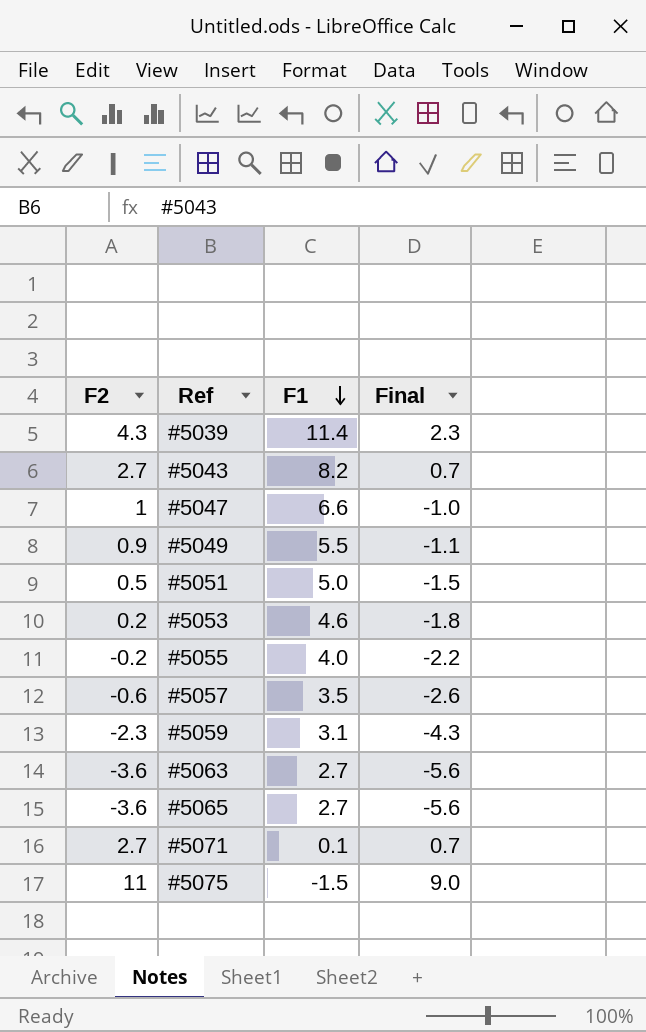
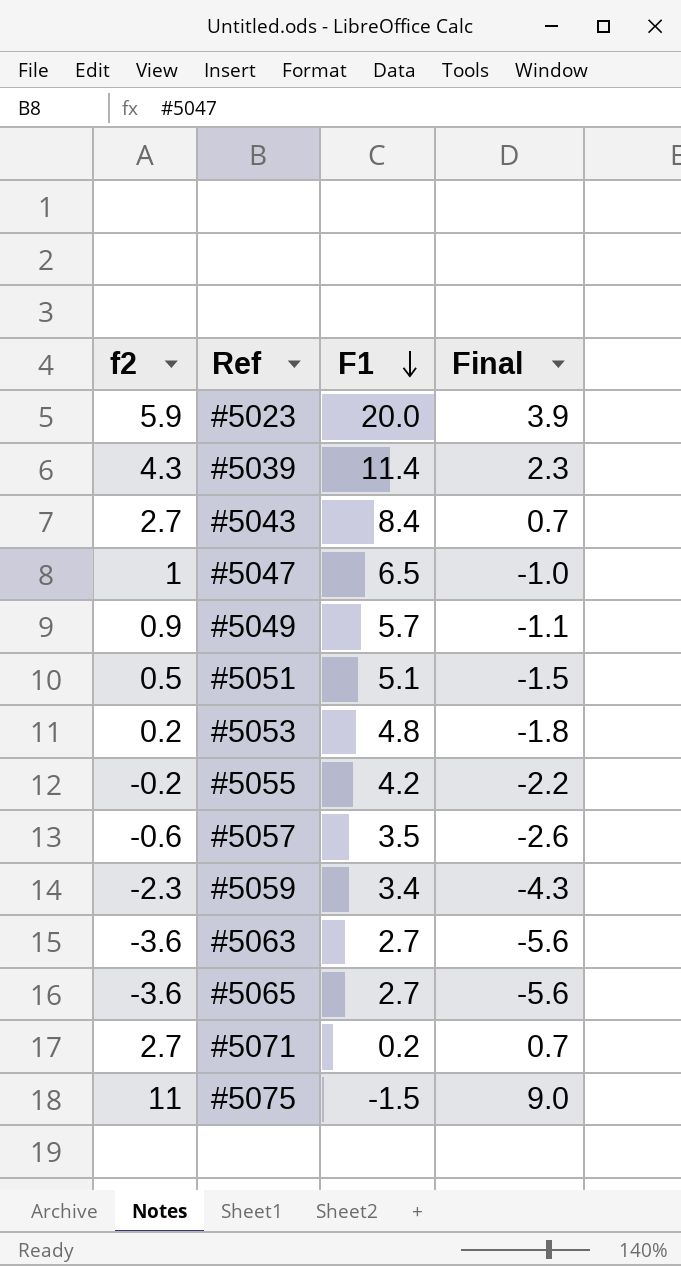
column name: F2 -> f2
row #5023: none -> 5.9 | 20.0 | 3.9
#5043 | F1: 8.2 -> 8.4
#5047 | F1: 6.6 -> 6.5
#5049 | F1: 5.5 -> 5.7
#5051 | F1: 5.0 -> 5.1
#5053 | F1: 4.6 -> 4.8
#5055 | F1: 4.0 -> 4.2
#5059 | F1: 3.1 -> 3.4
#5071 | F1: 0.1 -> 0.2

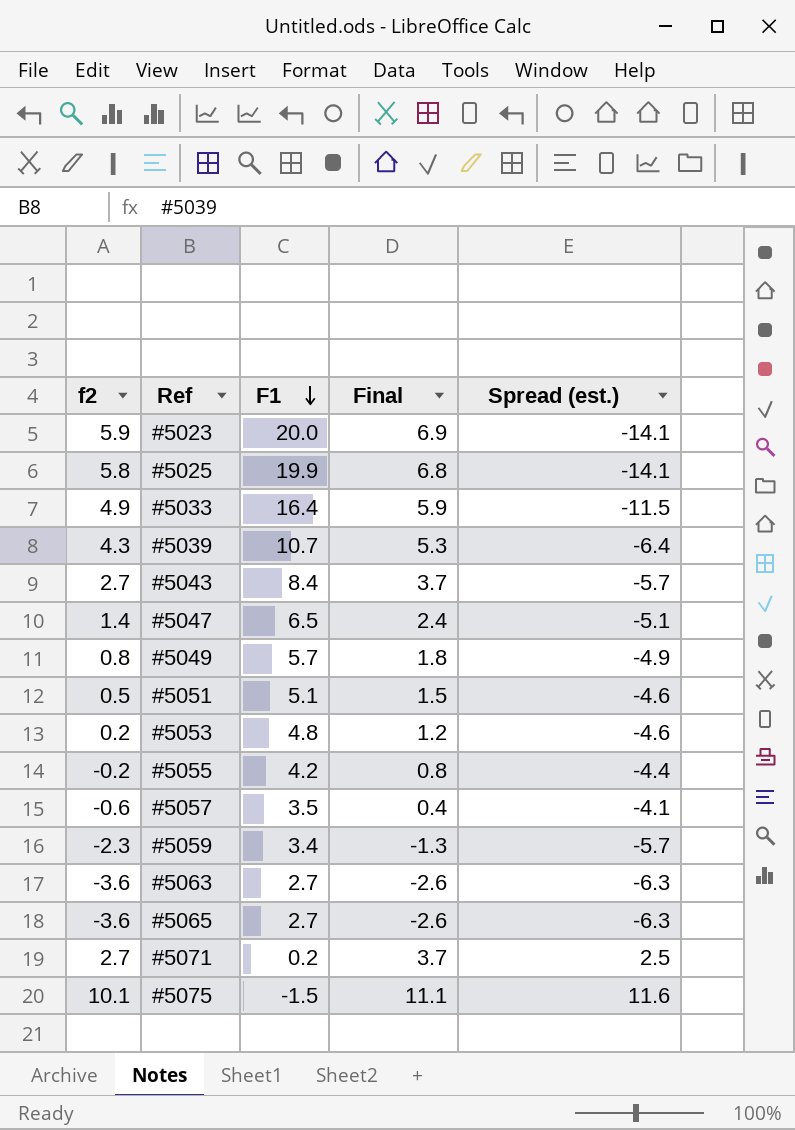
column Final | formula: [f2] - 2 -> [f2] + 1
column Spread (est.) | formula: none -> [f2] - [F1]
row #5025: none -> 5.8 | 19.9 | 6.8 | -14.1
row #5033: none -> 4.9 | 16.4 | 5.9 | -11.5
#5039 | F1: 11.4 -> 10.7
#5047 | f2: 1 -> 1.4
#5049 | f2: 0.9 -> 0.8
#5075 | f2: 11 -> 10.1

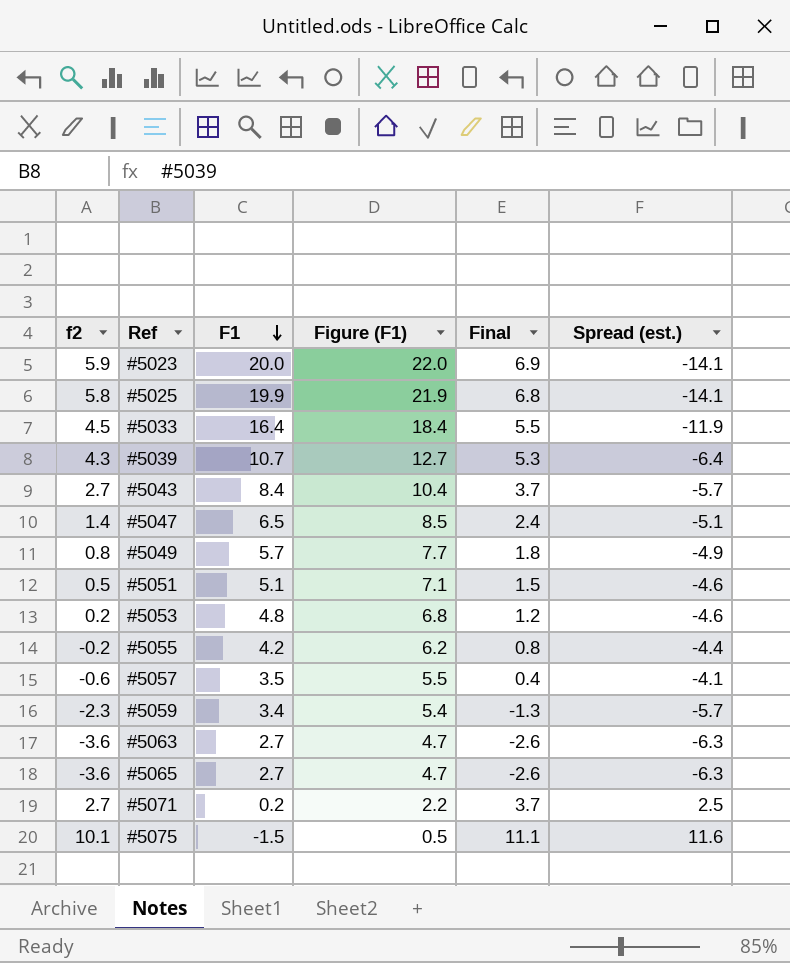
column Figure (F1) | formula: none -> [F1] + 2
#5033 | f2: 4.9 -> 4.5
#5033 | Final: 5.9 -> 5.5
#5033 | Spread (est.): -11.5 -> -11.9

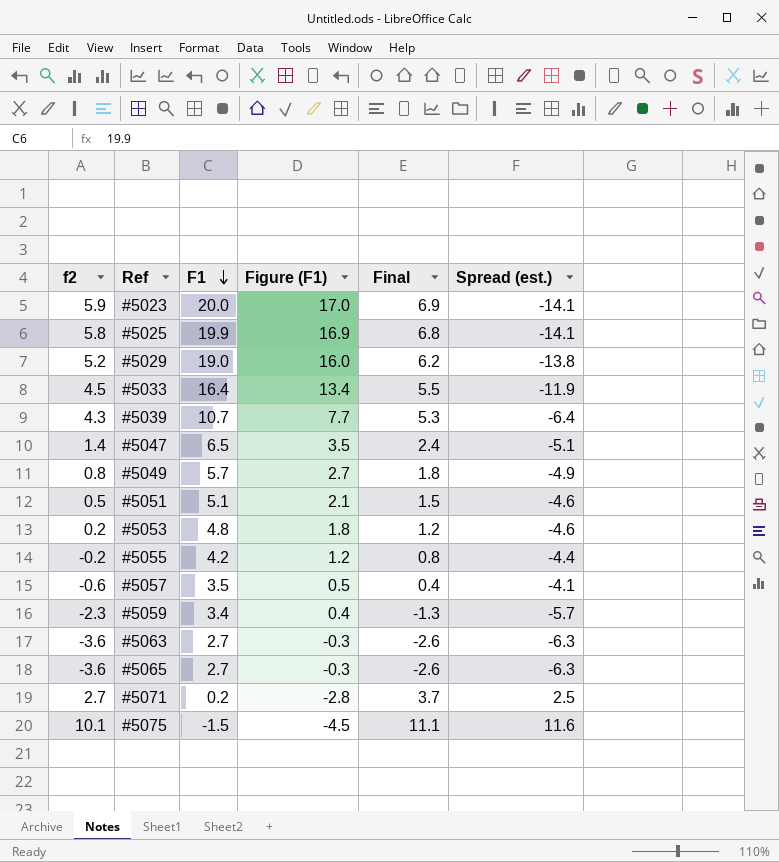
column Figure (F1) | formula: [F1] + 2 -> [F1] - 3
row #5043: 2.7 | 8.4 | 10.4 | 3.7 | -5.7 -> none
row #5029: none -> 5.2 | 19.0 | 16.0 | 6.2 | -13.8

